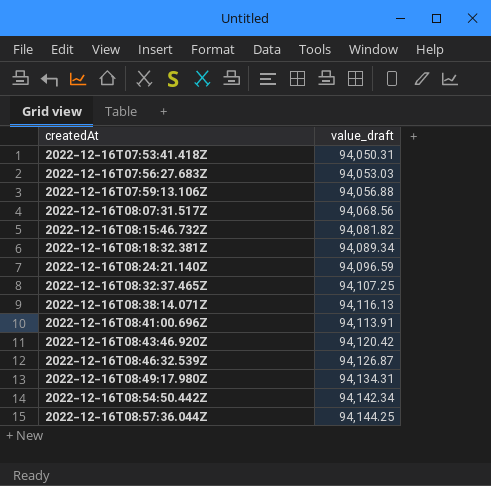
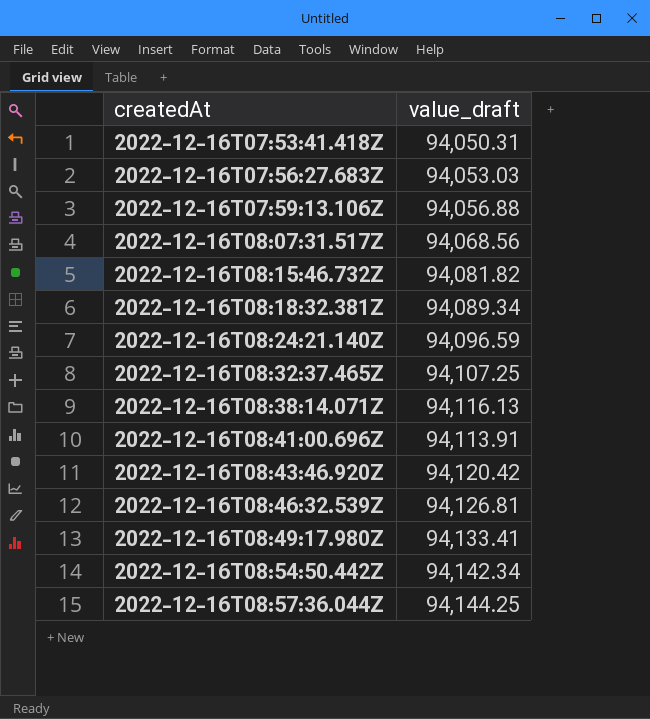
2022-12-16T08:46:32.539Z | value_draft: 94,126.87 -> 94,126.81
2022-12-16T08:49:17.980Z | value_draft: 94,134.31 -> 94,133.41

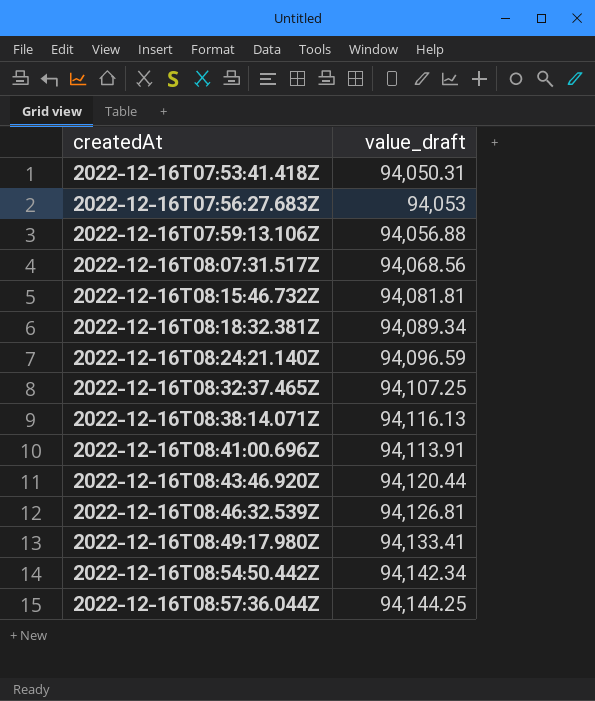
2022-12-16T07:56:27.683Z | value_draft: 94,053.03 -> 94,053
2022-12-16T08:15:46.732Z | value_draft: 94,081.82 -> 94,081.81
2022-12-16T08:43:46.920Z | value_draft: 94,120.42 -> 94,120.44

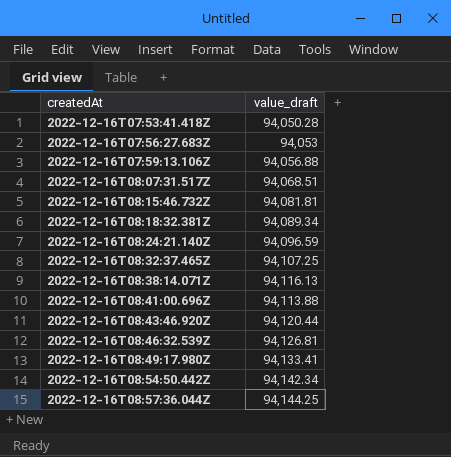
2022-12-16T07:53:41.418Z | value_draft: 94,050.31 -> 94,050.28
2022-12-16T08:07:31.517Z | value_draft: 94,068.56 -> 94,068.51
2022-12-16T08:41:00.696Z | value_draft: 94,113.91 -> 94,113.88

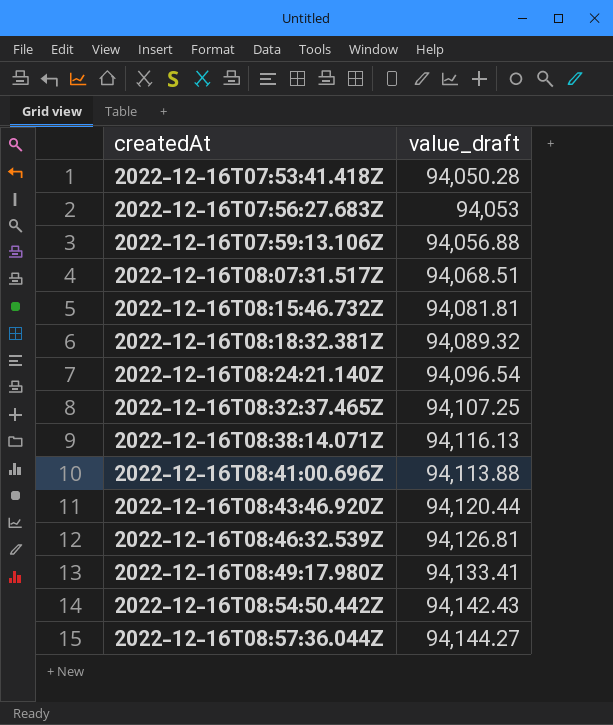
2022-12-16T08:18:32.381Z | value_draft: 94,089.34 -> 94,089.32
2022-12-16T08:24:21.140Z | value_draft: 94,096.59 -> 94,096.54
2022-12-16T08:54:50.442Z | value_draft: 94,142.34 -> 94,142.43
2022-12-16T08:57:36.044Z | value_draft: 94,144.25 -> 94,144.27

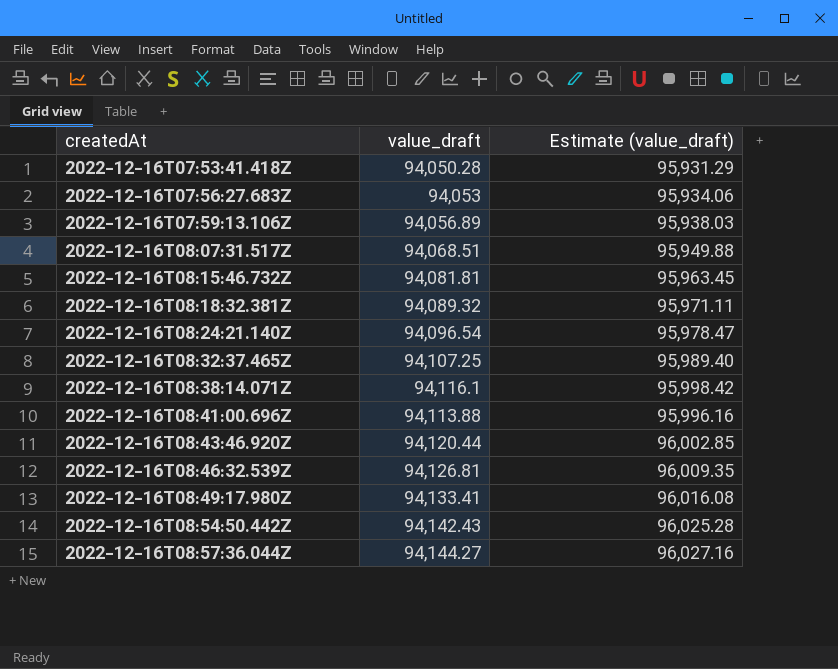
column Estimate (value_draft) | formula: none -> [value_draft] * 1.02
2022-12-16T07:59:13.106Z | value_draft: 94,056.88 -> 94,056.89
2022-12-16T08:38:14.071Z | value_draft: 94,116.13 -> 94,116.1

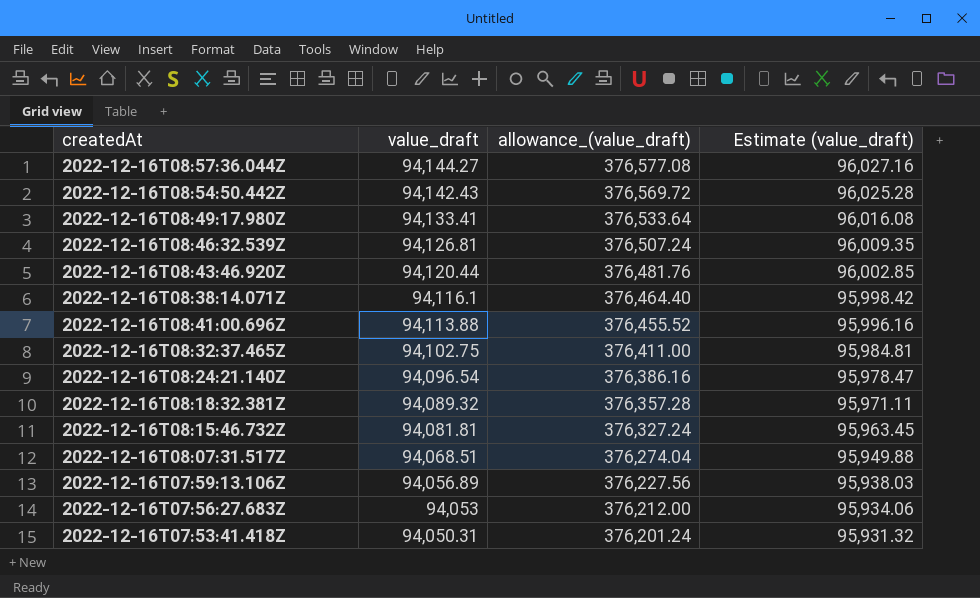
row order: createdAt ascending -> value_draft descending
column allowance_(value_draft) | formula: none -> [value_draft] * 4
2022-12-16T08:32:37.465Z | value_draft: 94,107.25 -> 94,102.75
2022-12-16T08:32:37.465Z | Estimate (value_draft): 95,989.40 -> 95,984.81
2022-12-16T07:53:41.418Z | value_draft: 94,050.28 -> 94,050.31
2022-12-16T07:53:41.418Z | Estimate (value_draft): 95,931.29 -> 95,931.32

